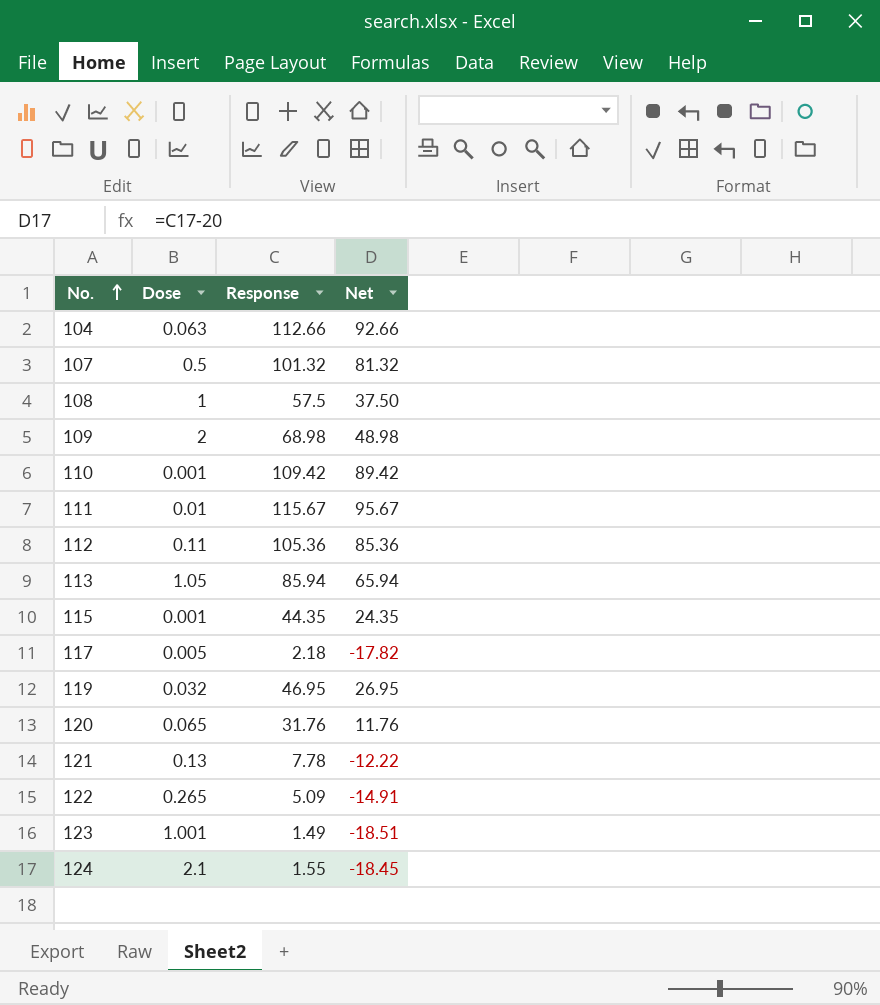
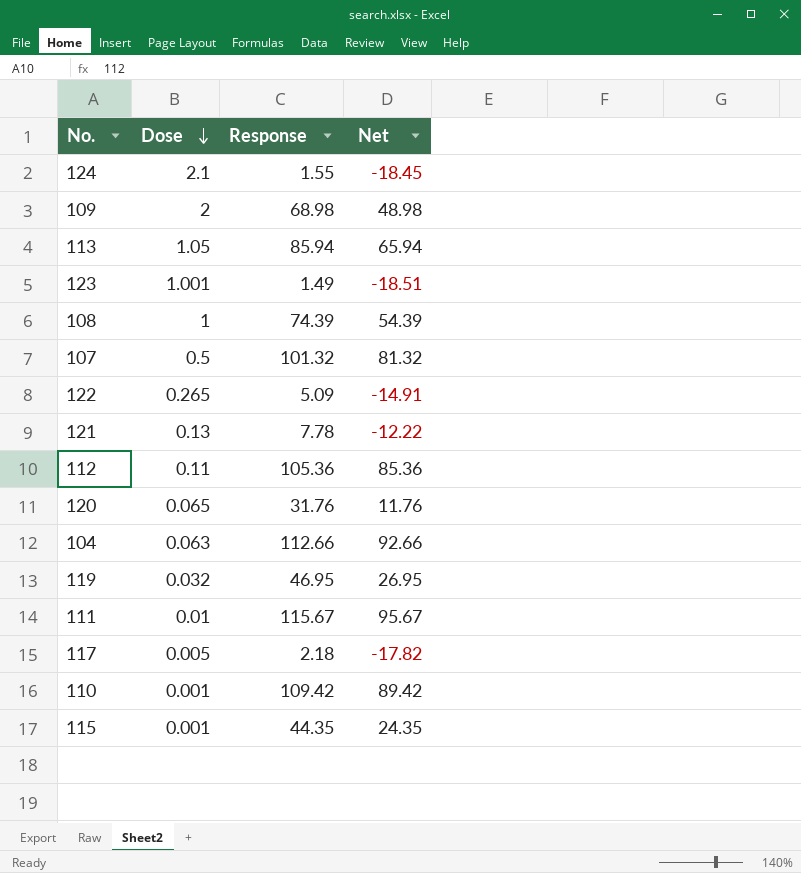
row order: No. ascending -> Dose descending
108 | Response: 57.5 -> 74.39
108 | Net: 37.50 -> 54.39

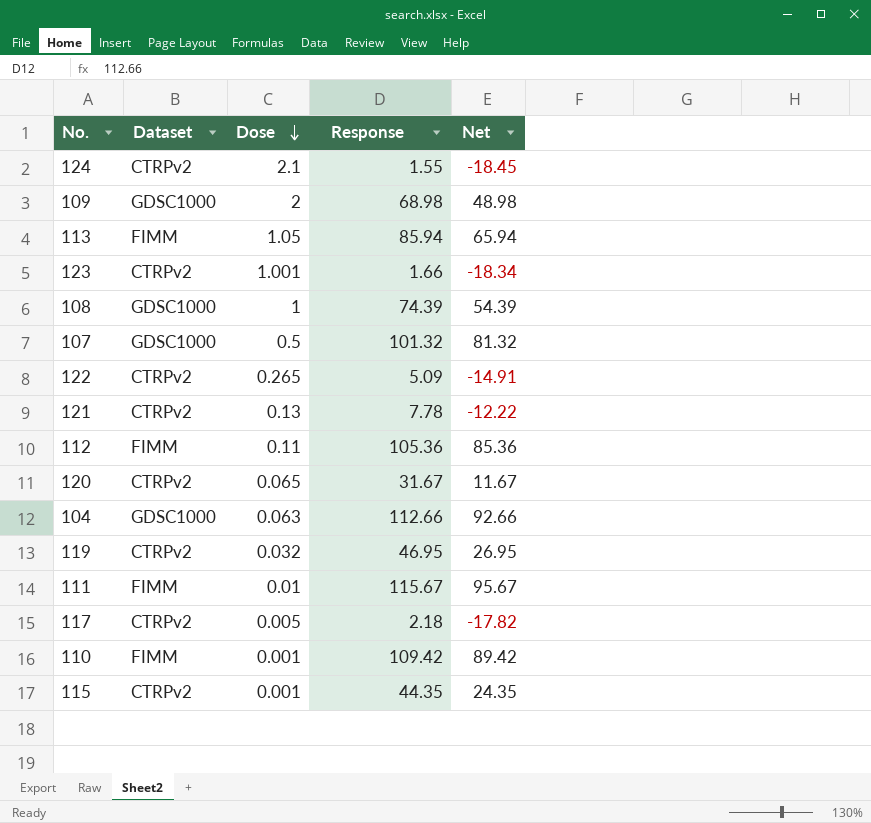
column Dataset | position: none -> 2
123 | Response: 1.49 -> 1.66
123 | Net: -18.51 -> -18.34
120 | Response: 31.76 -> 31.67
120 | Net: 11.76 -> 11.67

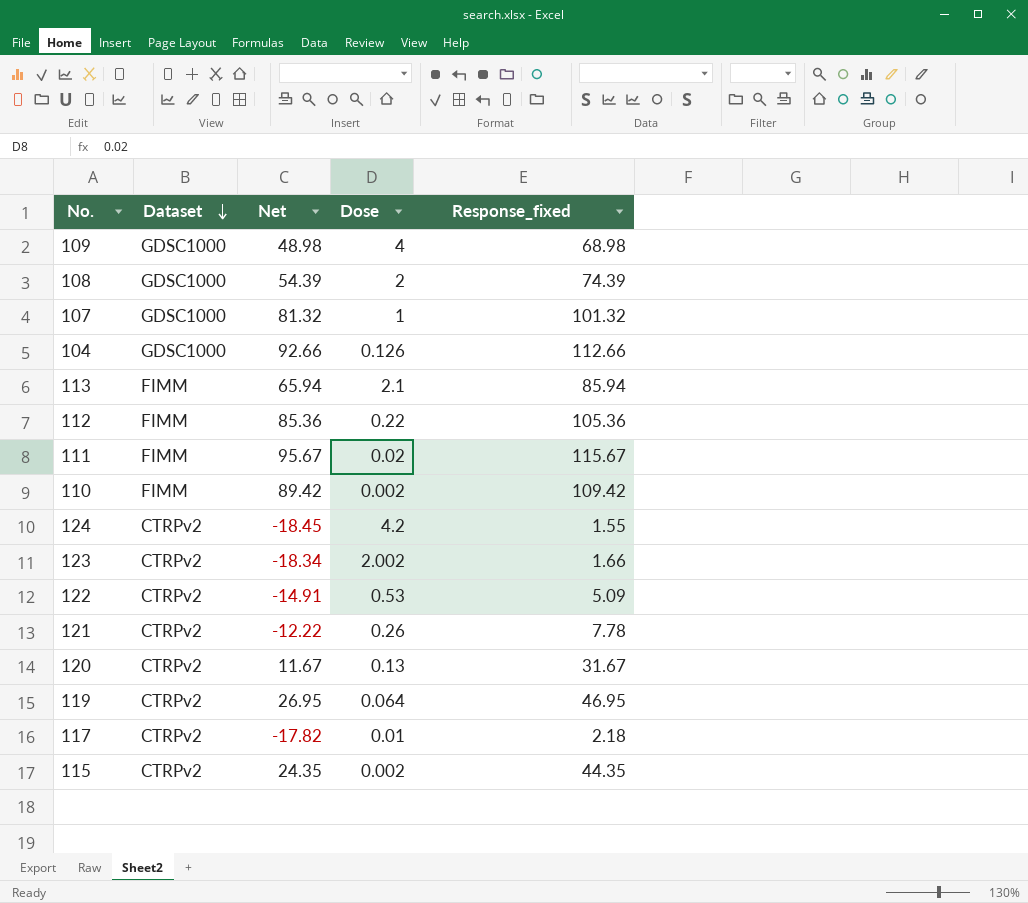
row order: Dose descending -> Dataset descending
column Net | position: 5 -> 3
column name: Response -> Response_fixed
109 | Dose: 2 -> 4
108 | Dose: 1 -> 2
107 | Dose: 0.5 -> 1
104 | Dose: 0.063 -> 0.126
113 | Dose: 1.05 -> 2.1
112 | Dose: 0.11 -> 0.22
111 | Dose: 0.01 -> 0.02
110 | Dose: 0.001 -> 0.002
124 | Dose: 2.1 -> 4.2
123 | Dose: 1.001 -> 2.002
122 | Dose: 0.265 -> 0.53
121 | Dose: 0.13 -> 0.26
120 | Dose: 0.065 -> 0.13
119 | Dose: 0.032 -> 0.064
117 | Dose: 0.005 -> 0.01
115 | Dose: 0.001 -> 0.002

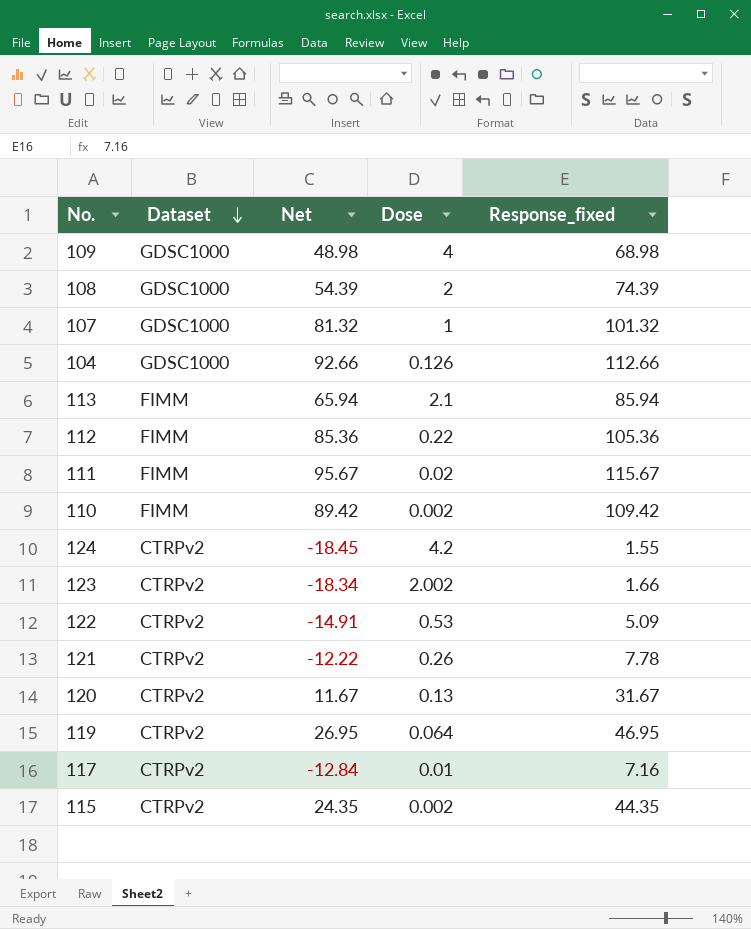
117 | Net: -17.82 -> -12.84
117 | Response_fixed: 2.18 -> 7.16

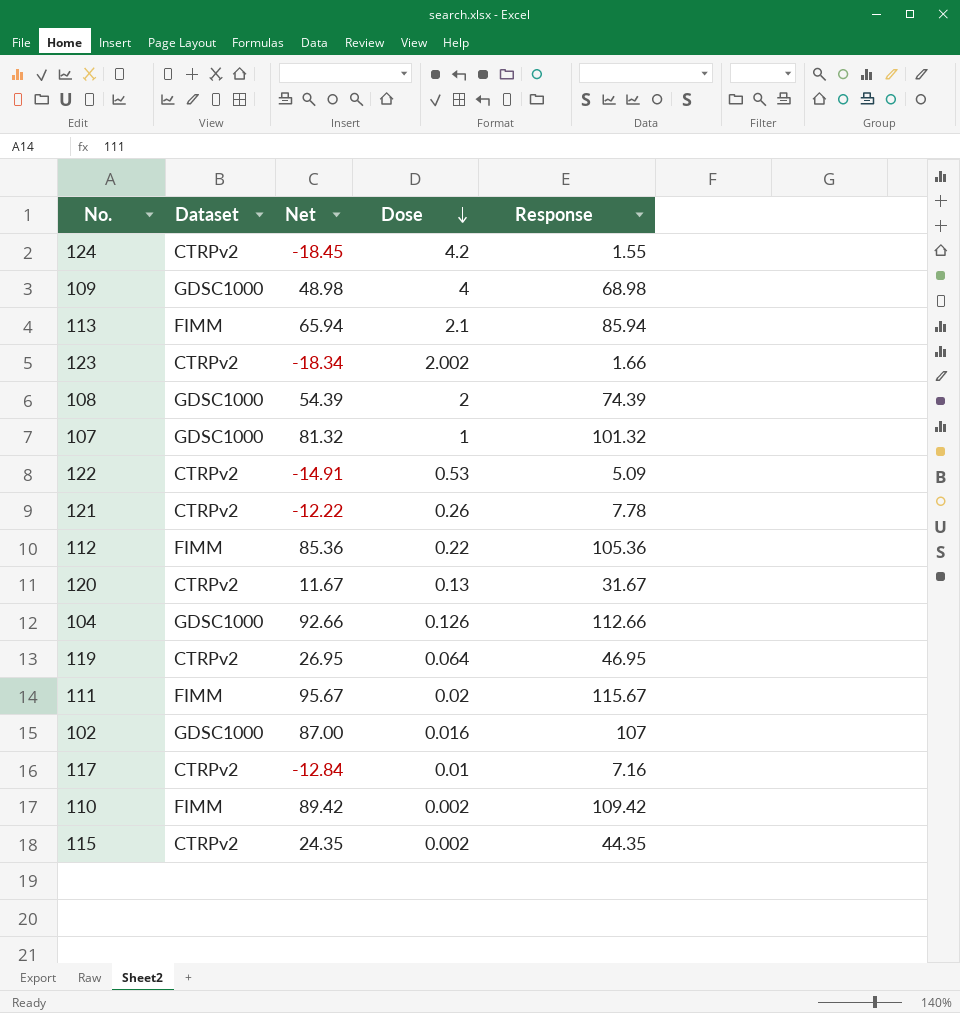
row order: Dataset descending -> Dose descending
column name: Response_fixed -> Response
row 102: none -> GDSC1000 | 87.00 | 0.016 | 107

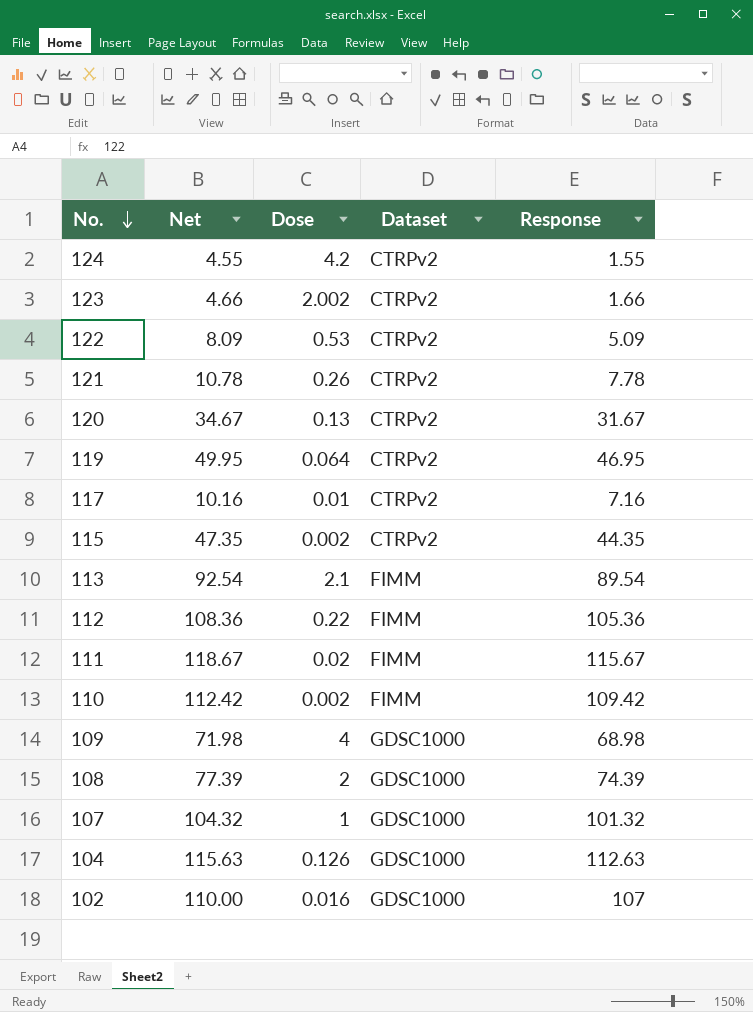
row order: Dose descending -> No. descending
column Net | formula: [Response] - 20 -> [Response] + 3
column Dataset | position: 2 -> 4
113 | Response: 85.94 -> 89.54
104 | Response: 112.66 -> 112.63

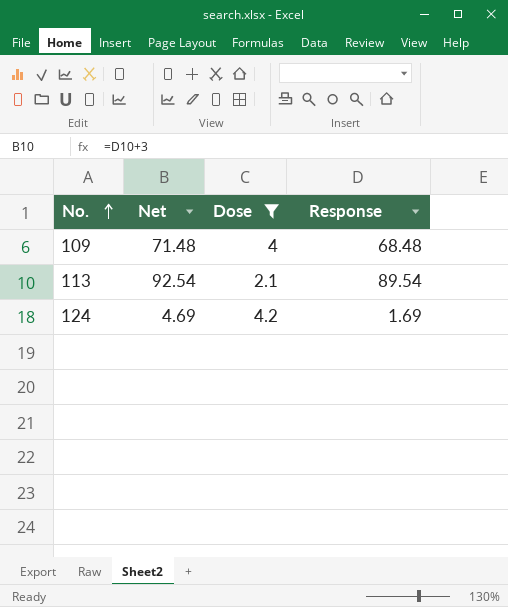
filter: none -> Dose >= 2.1
row order: No. descending -> No. ascending
column Dataset | position: 4 -> none
109 | Net: 71.98 -> 71.48
109 | Response: 68.98 -> 68.48
124 | Net: 4.55 -> 4.69
124 | Response: 1.55 -> 1.69

